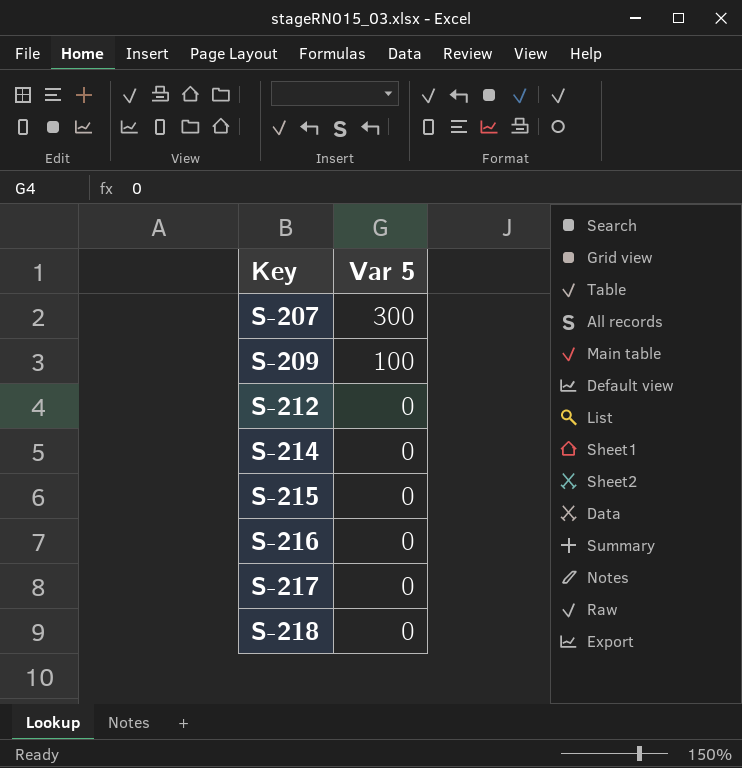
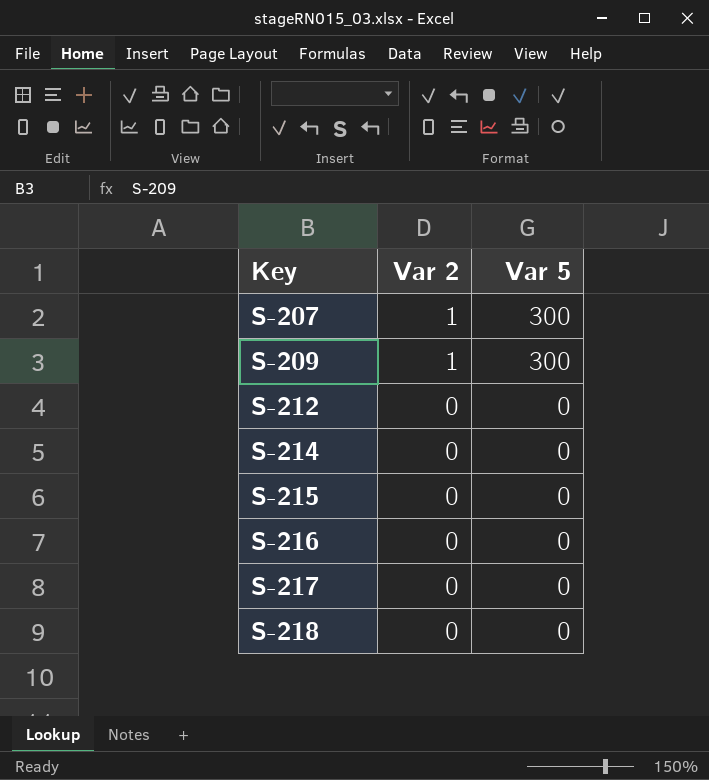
column Var 2 | position: none -> 2
S-209 | Var 5: 100 -> 300

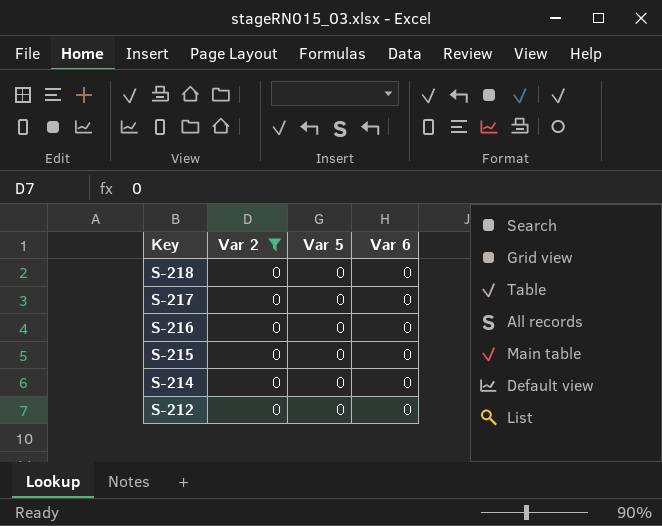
filter: none -> Var 2 = 0
row order: Key ascending -> Key descending
column Var 6 | position: none -> 4

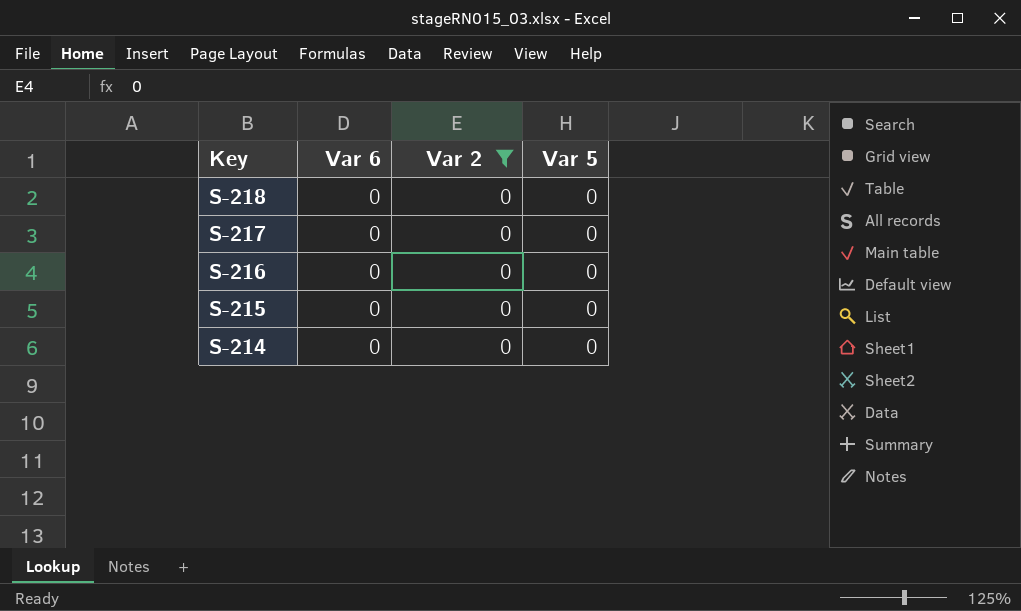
column Var 6 | position: 4 -> 2
row S-212: 0 | 0 | 0 -> none

